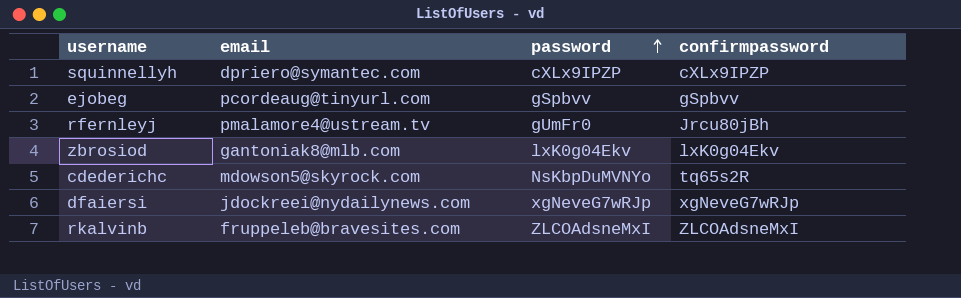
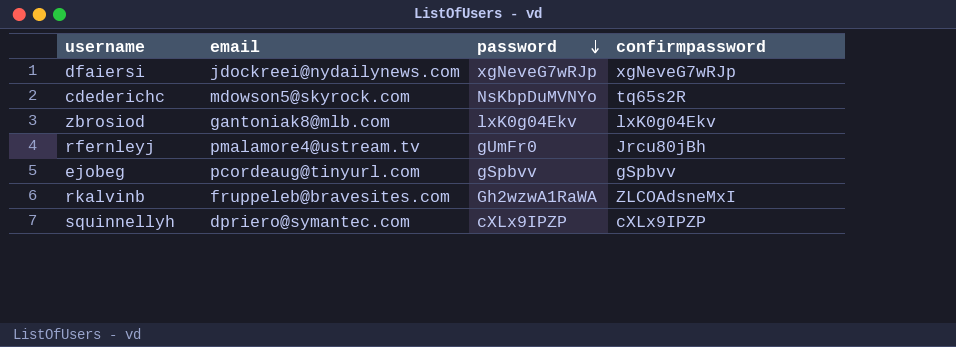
row order: password ascending -> password descending
rkalvinb | password: ZLCOAdsneMxI -> Gh2wzwA1RaWA

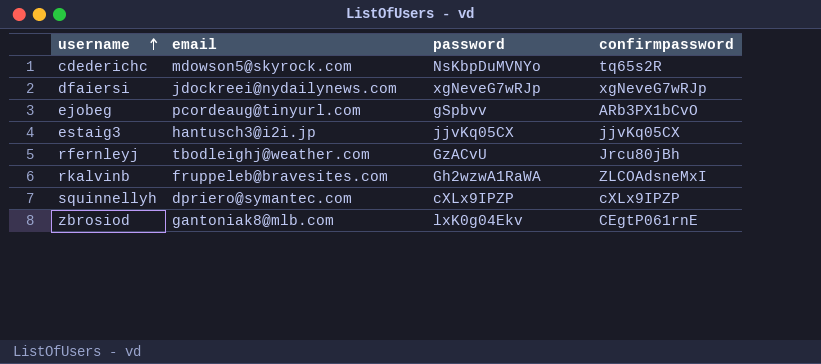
row order: password descending -> username ascending
ejobeg | confirmpassword: gSpbvv -> ARb3PX1bCvO
row estaig3: none -> hantusch3@i2i.jp | jjvKq05CX | jjvKq05CX
rfernleyj | email: pmalamore4@ustream.tv -> tbodleighj@weather.com
rfernleyj | password: gUmFr0 -> GzACvU
zbrosiod | confirmpassword: lxK0g04Ekv -> CEgtP061rnE

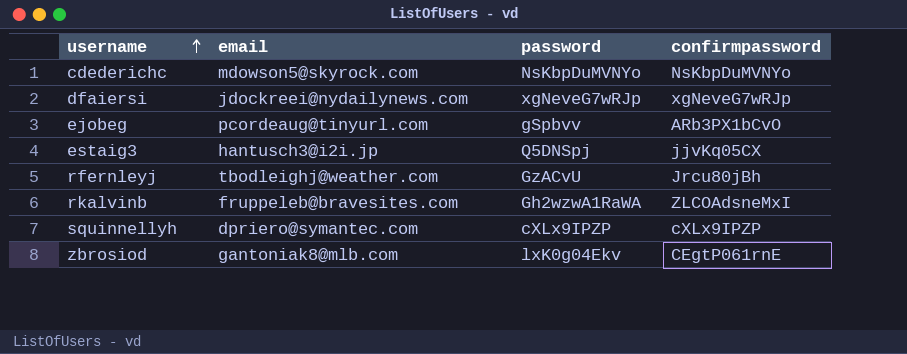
cdederichc | confirmpassword: tq65s2R -> NsKbpDuMVNYo
estaig3 | password: jjvKq05CX -> Q5DNSpj

